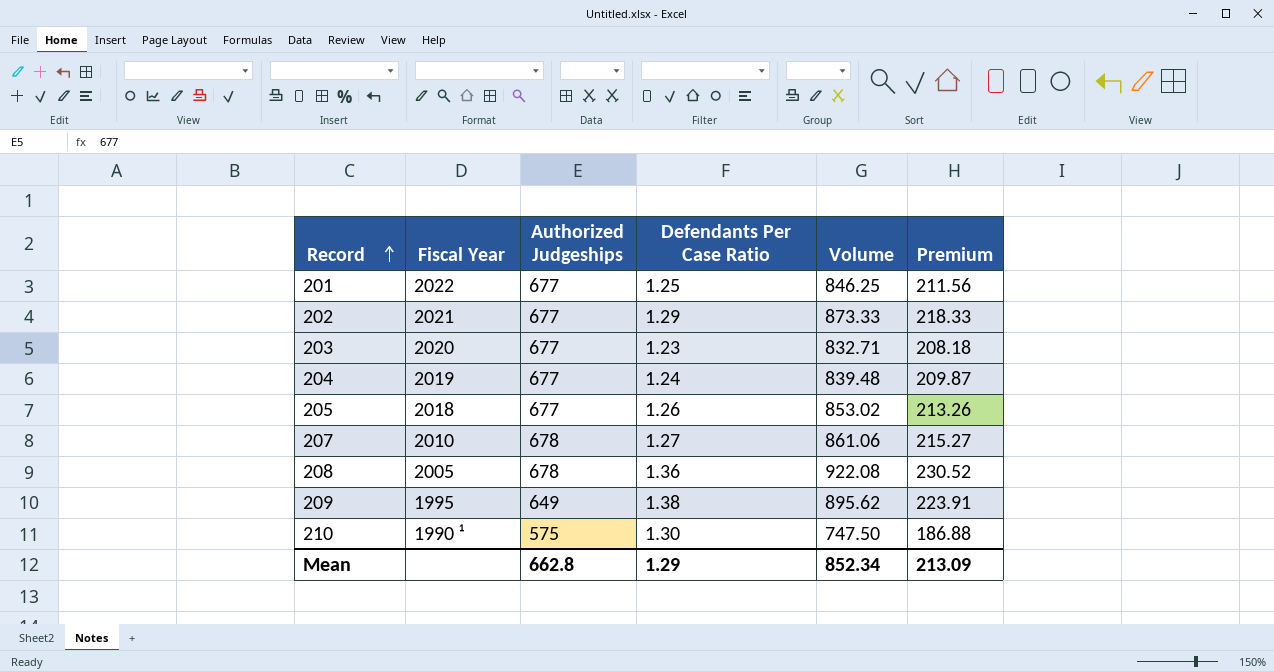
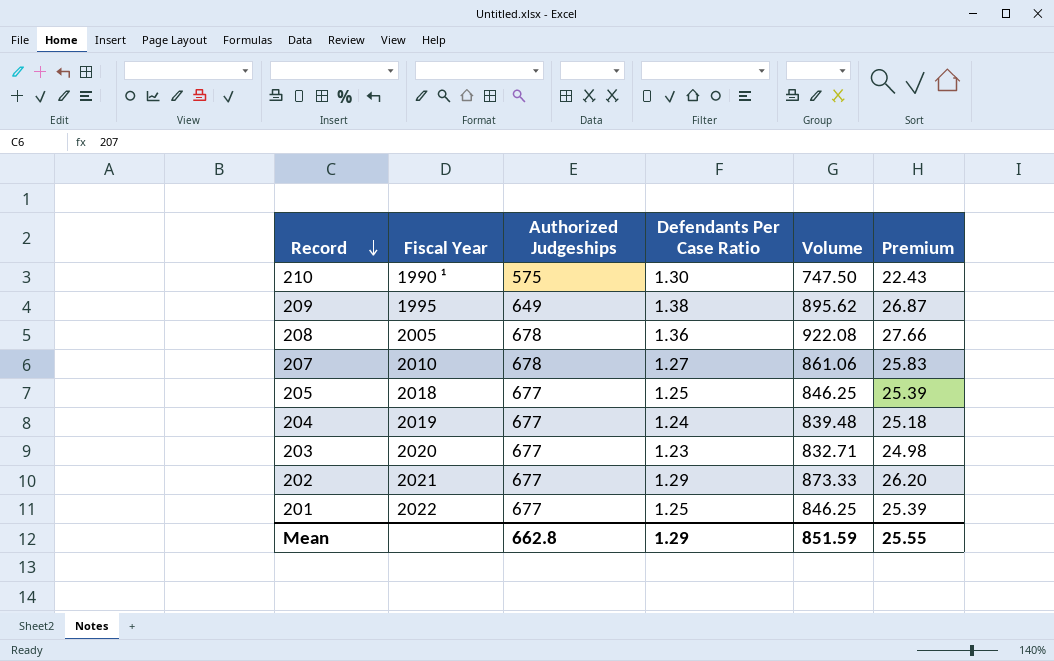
row order: Record ascending -> Record descending
column Premium | formula: [Volume] * 0.25 -> [Volume] * 0.03
205 | Defendants Per Case Ratio: 1.26 -> 1.25
205 | Volume: 853.02 -> 846.25
Mean | Volume: 852.34 -> 851.59
Mean | Premium: 213.09 -> 25.55

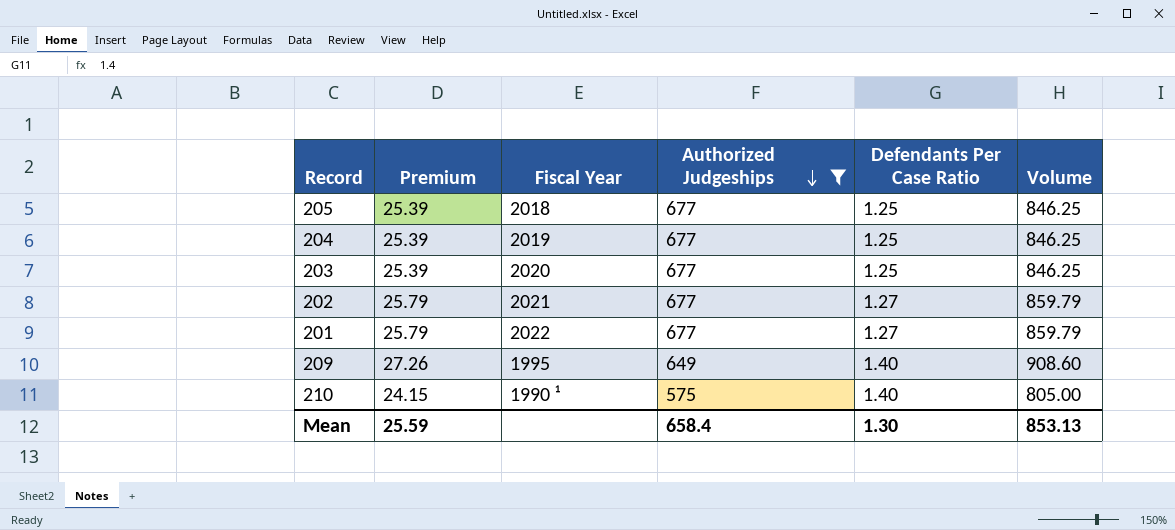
filter: none -> Authorized Judgeships != 678
row order: Record descending -> Authorized Judgeships descending
column Premium | position: 6 -> 2
204 | Premium: 25.18 -> 25.39
204 | Defendants Per Case Ratio: 1.24 -> 1.25
204 | Volume: 839.48 -> 846.25
203 | Premium: 24.98 -> 25.39
203 | Defendants Per Case Ratio: 1.23 -> 1.25
203 | Volume: 832.71 -> 846.25
202 | Premium: 26.20 -> 25.79
202 | Defendants Per Case Ratio: 1.29 -> 1.27
202 | Volume: 873.33 -> 859.79
201 | Premium: 25.39 -> 25.79
201 | Defendants Per Case Ratio: 1.25 -> 1.27
201 | Volume: 846.25 -> 859.79
209 | Premium: 26.87 -> 27.26
209 | Defendants Per Case Ratio: 1.38 -> 1.40
209 | Volume: 895.62 -> 908.60
210 | Premium: 22.43 -> 24.15
210 | Defendants Per Case Ratio: 1.30 -> 1.40
210 | Volume: 747.50 -> 805.00
Mean | Premium: 25.55 -> 25.59
Mean | Authorized Judgeships: 662.8 -> 658.4
Mean | Defendants Per Case Ratio: 1.29 -> 1.30
Mean | Volume: 851.59 -> 853.13

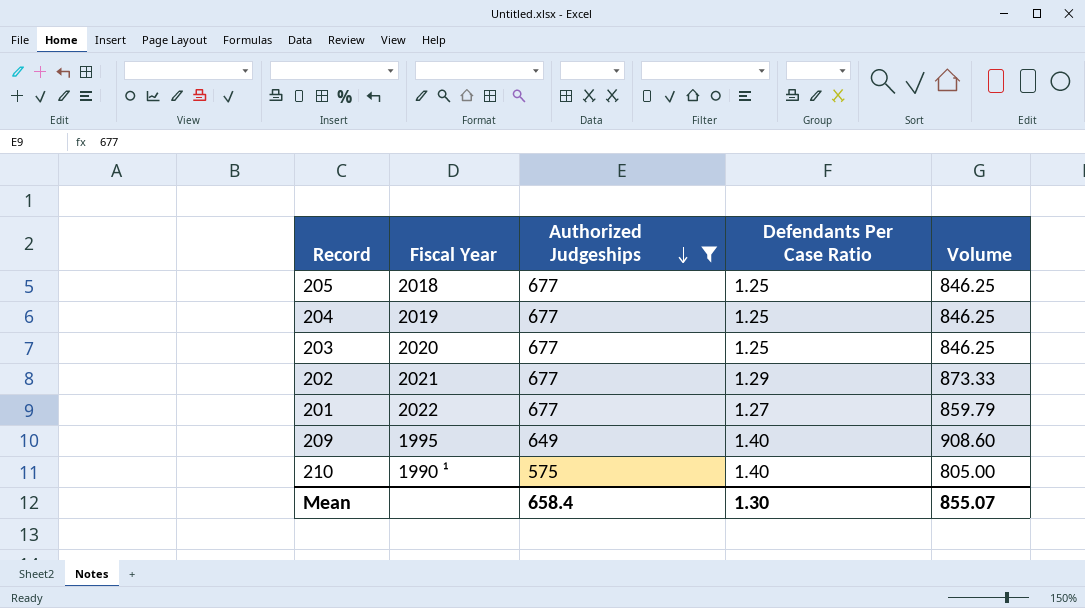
column Premium | formula: [Volume] * 0.03 -> none
202 | Defendants Per Case Ratio: 1.27 -> 1.29
202 | Volume: 859.79 -> 873.33
Mean | Volume: 853.13 -> 855.07

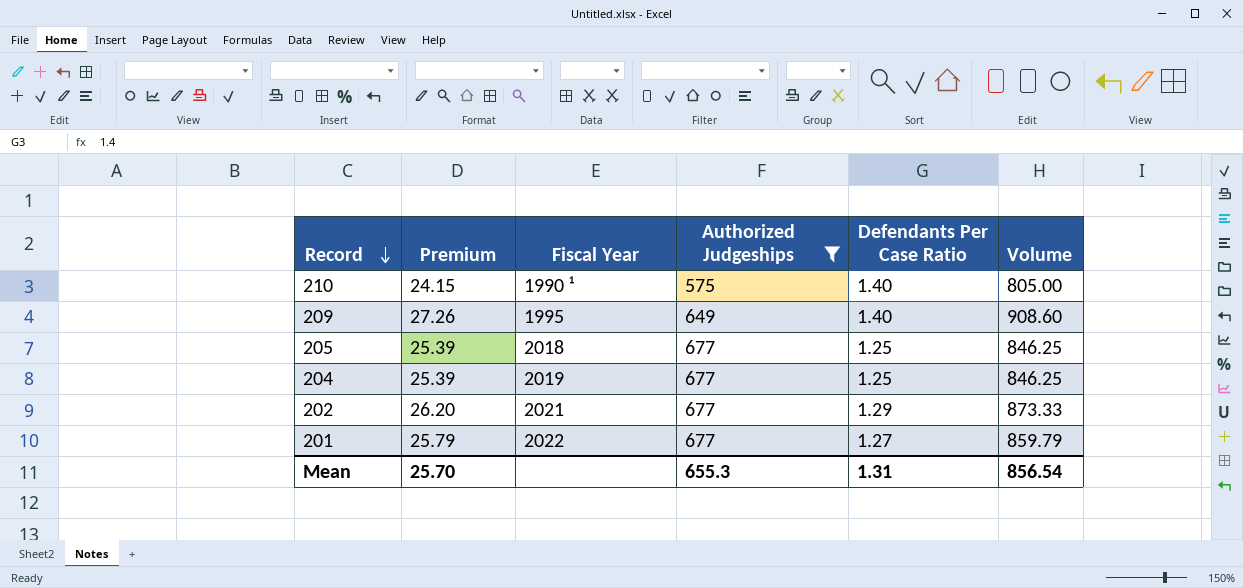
row order: Authorized Judgeships descending -> Record descending
column Premium | formula: none -> [Volume] * 0.03
row 203: 2020 | 677 | 1.25 | 846.25 -> none
Mean | Authorized Judgeships: 658.4 -> 655.3
Mean | Defendants Per Case Ratio: 1.30 -> 1.31
Mean | Volume: 855.07 -> 856.54

